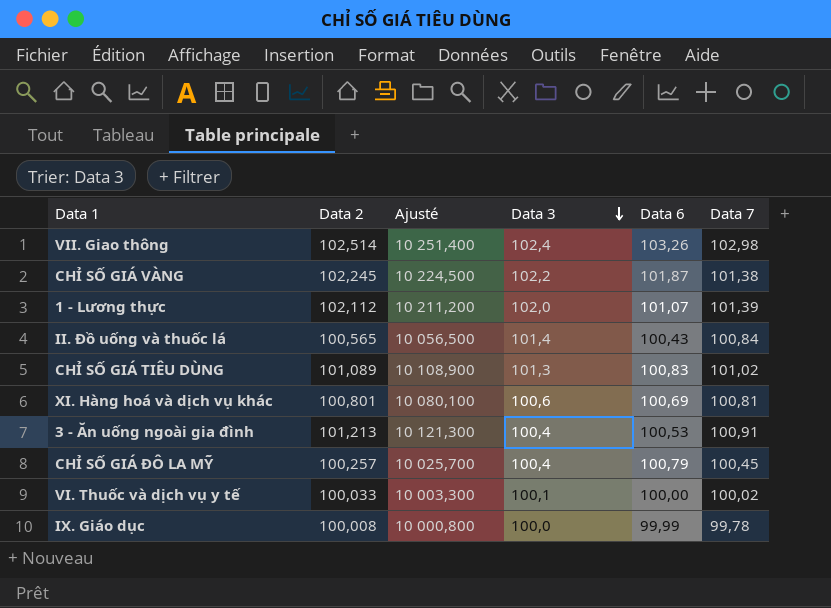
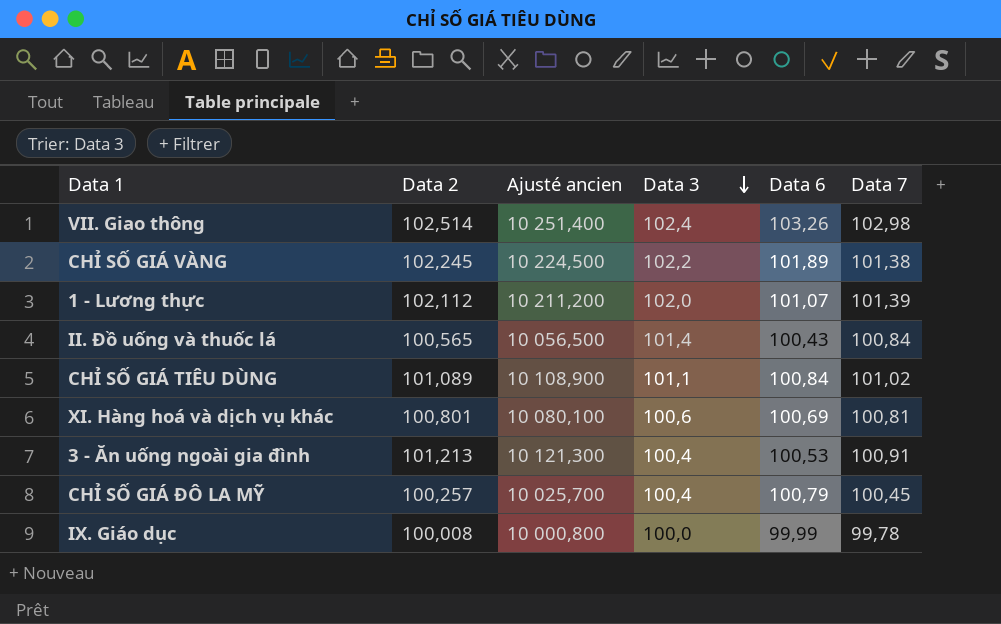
column name: Ajusté -> Ajusté ancien
row VI. Thuốc và dịch vụ y tế: 100,033 | 10 003,300 | 100,1 | 100,00 | 100,02 -> none
CHỈ SỐ GIÁ VÀNG | Data 6: 101,87 -> 101,89
CHỈ SỐ GIÁ TIÊU DÙNG | Data 3: 101,3 -> 101,1
CHỈ SỐ GIÁ TIÊU DÙNG | Data 6: 100,83 -> 100,84

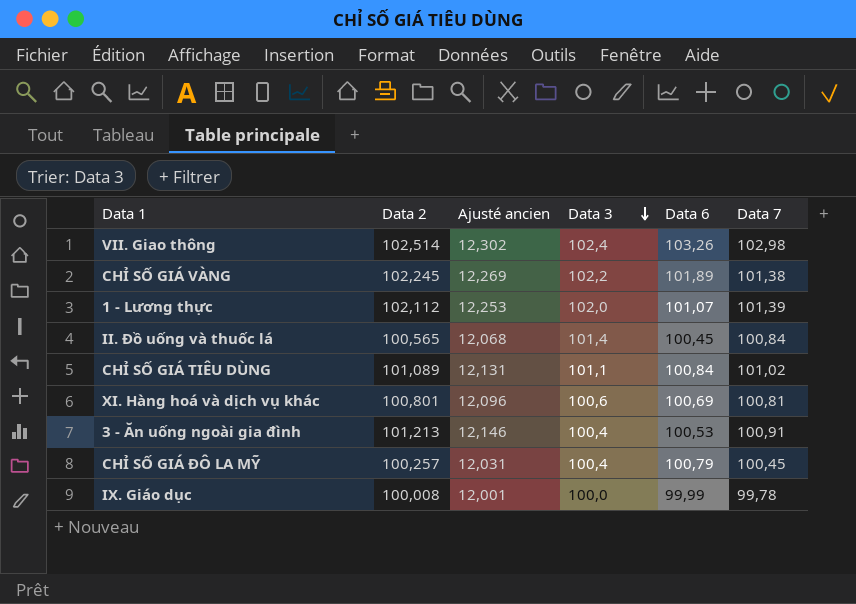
column Ajusté ancien | formula: [Data 2] * 100 -> [Data 2] * 0,12
II. Đồ uống và thuốc lá | Data 6: 100,43 -> 100,45

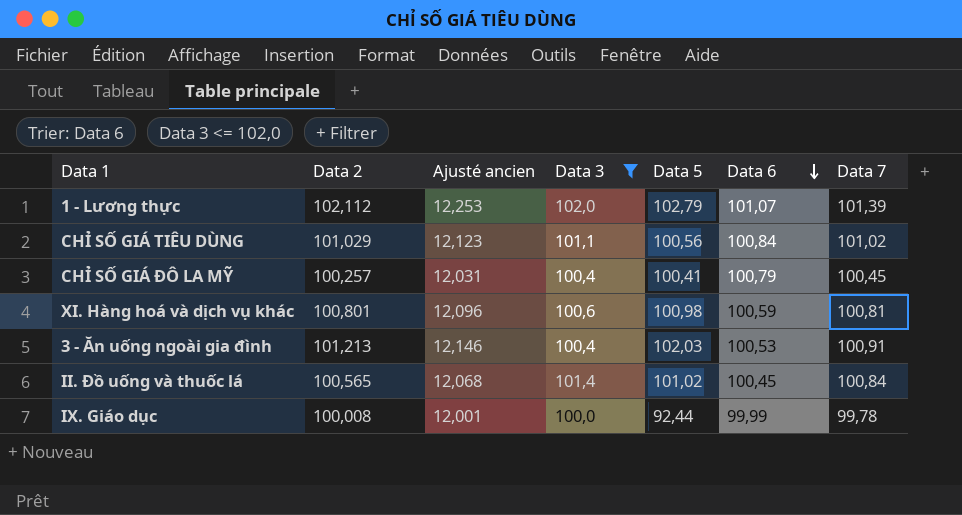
filter: none -> Data 3 <= 102,0
row order: Data 3 descending -> Data 6 descending
column Data 5 | position: none -> 5
CHỈ SỐ GIÁ TIÊU DÙNG | Data 2: 101,089 -> 101,029
CHỈ SỐ GIÁ TIÊU DÙNG | Ajusté ancien: 12,131 -> 12,123
XI. Hàng hoá và dịch vụ khác | Data 6: 100,69 -> 100,59

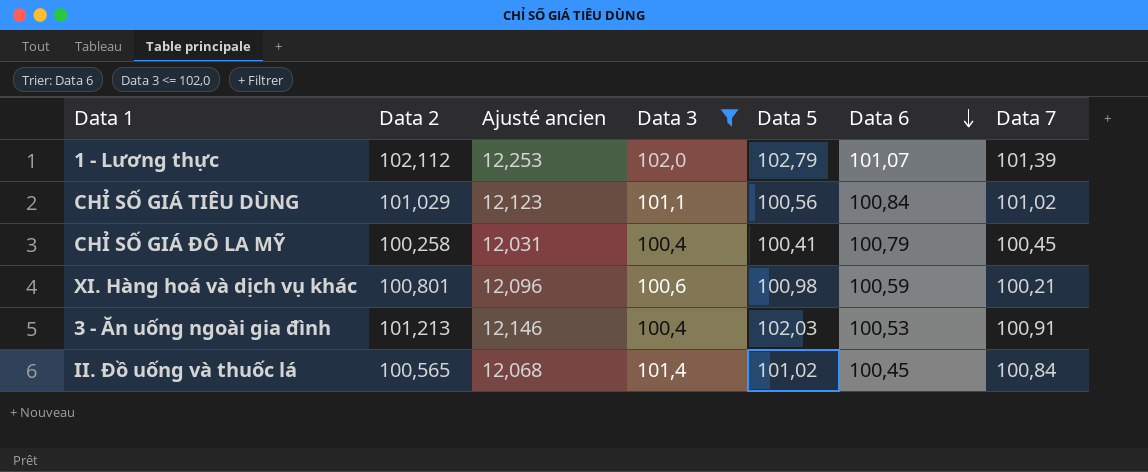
row IX. Giáo dục: 100,008 | 12,001 | 100,0 | 92,44 | 99,99 | 99,78 -> none
CHỈ SỐ GIÁ ĐÔ LA MỸ | Data 2: 100,257 -> 100,258
XI. Hàng hoá và dịch vụ khác | Data 7: 100,81 -> 100,21

